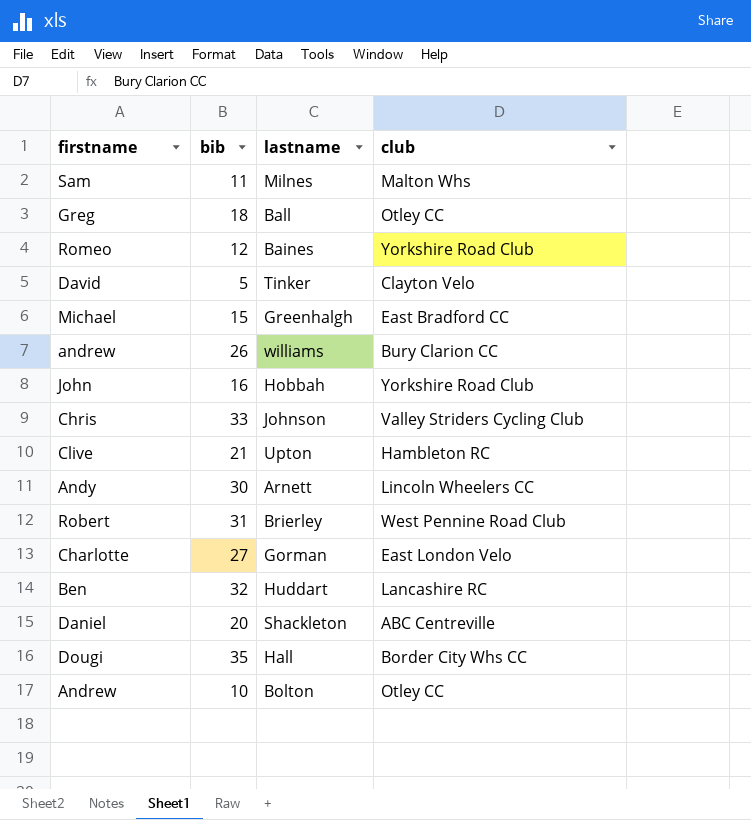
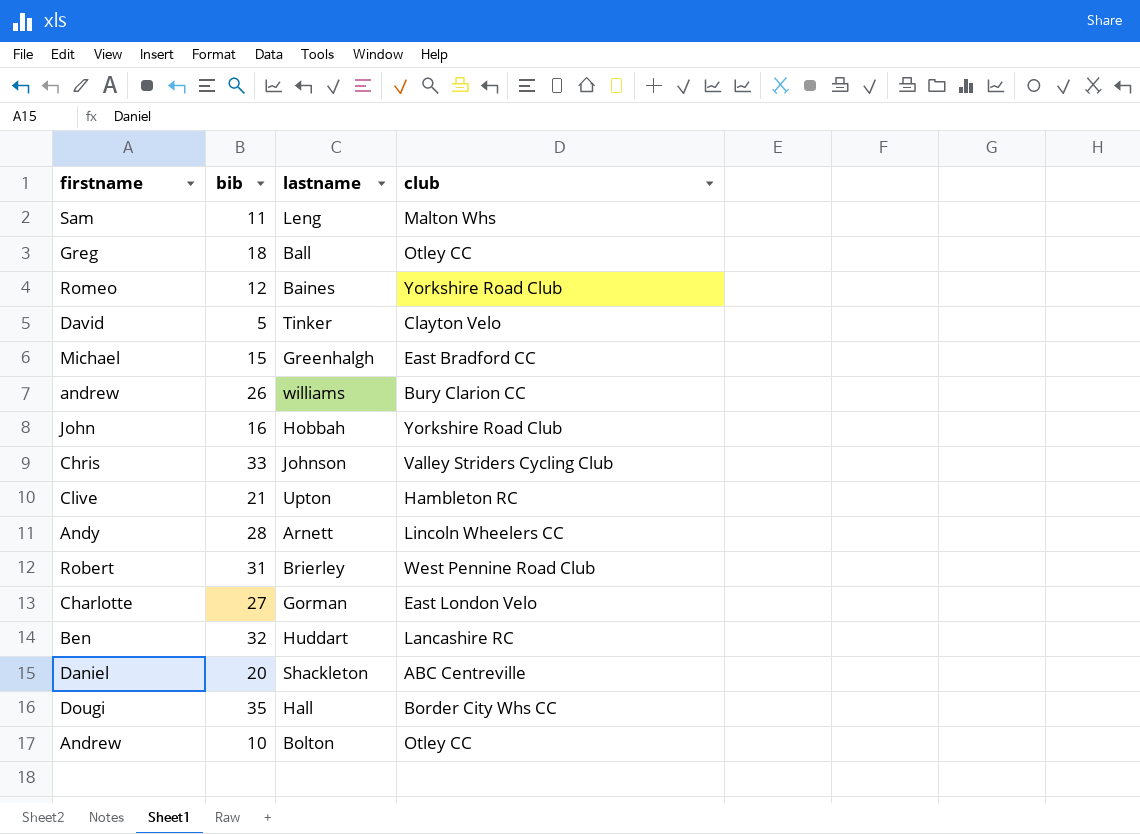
Sam | lastname: Milnes -> Leng
Andy | bib: 30 -> 28

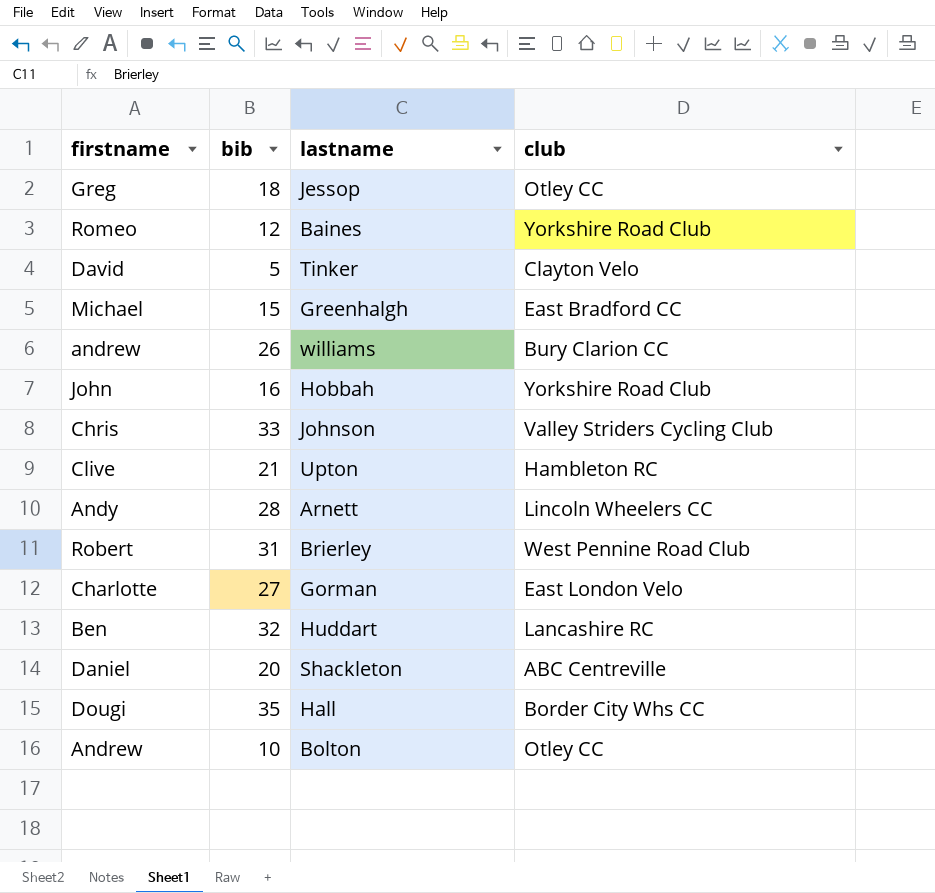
row Sam: 11 | Leng | Malton Whs -> none
Greg | lastname: Ball -> Jessop

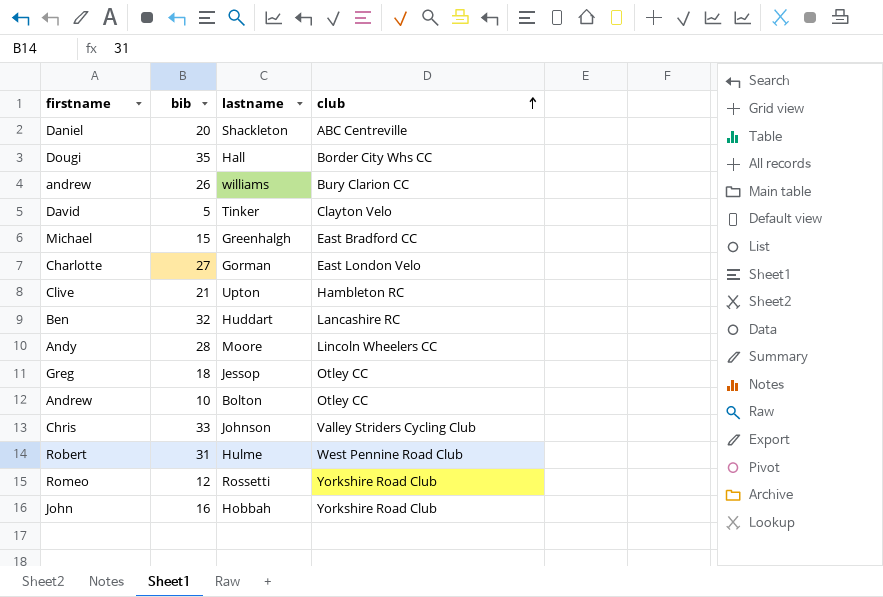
row order: none -> club ascending
Andy | lastname: Arnett -> Moore
Robert | lastname: Brierley -> Hulme
Romeo | lastname: Baines -> Rossetti

